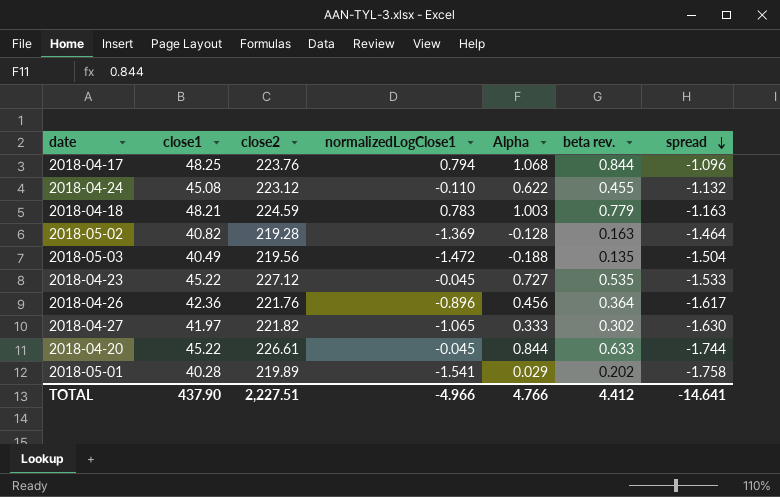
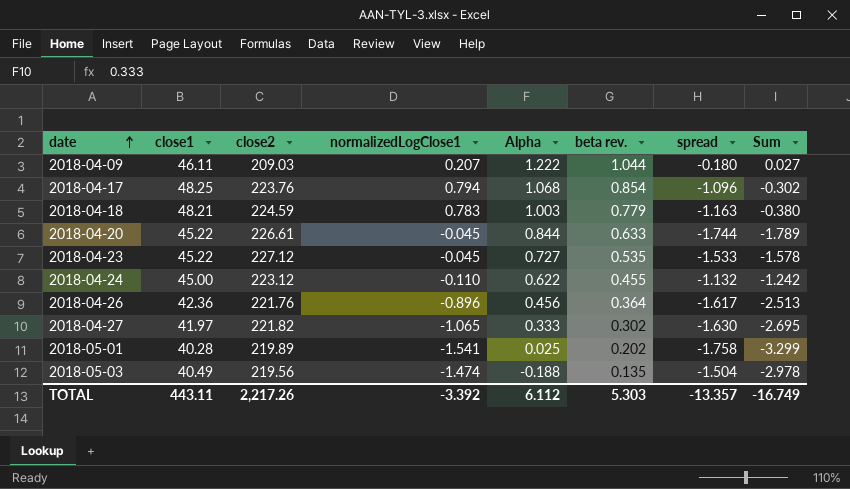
row order: spread descending -> date ascending
column Sum | formula: none -> [normalizedLogClose1] + [spread]
row 2018-05-02: 40.82 | 219.28 | -1.369 | -0.128 | 0.163 | -1.464 -> none
row 2018-04-09: none -> 46.11 | 209.03 | 0.207 | 1.222 | 1.044 | -0.180 | 0.027
2018-04-17 | beta rev.: 0.844 -> 0.854
2018-04-24 | close1: 45.08 -> 45.00
2018-05-01 | Alpha: 0.029 -> 0.025
2018-05-03 | normalizedLogClose1: -1.472 -> -1.474
TOTAL | close1: 437.90 -> 443.11
TOTAL | close2: 2,227.51 -> 2,217.26
TOTAL | normalizedLogClose1: -4.966 -> -3.392
TOTAL | Alpha: 4.766 -> 6.112
TOTAL | beta rev.: 4.412 -> 5.303
TOTAL | spread: -14.641 -> -13.357

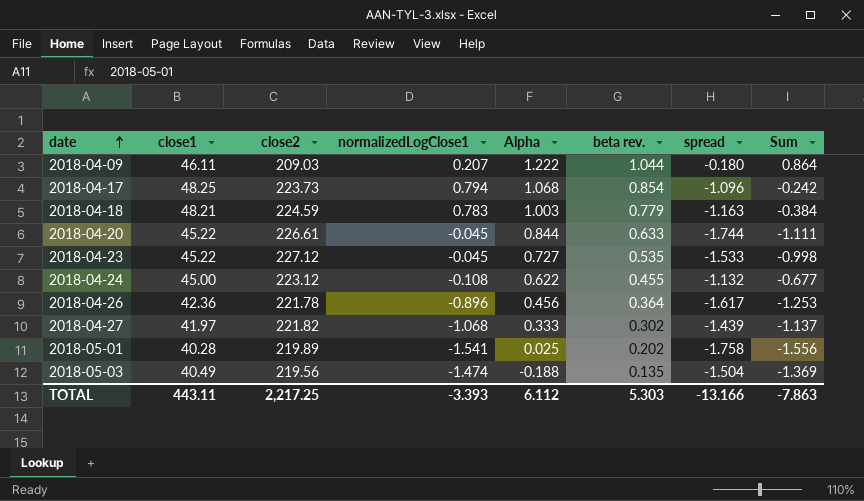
column Sum | formula: [normalizedLogClose1] + [spread] -> [beta rev.] + [spread]
2018-04-17 | close2: 223.76 -> 223.73
2018-04-24 | normalizedLogClose1: -0.110 -> -0.108
2018-04-26 | close2: 221.76 -> 221.78
2018-04-27 | normalizedLogClose1: -1.065 -> -1.068
2018-04-27 | spread: -1.630 -> -1.439
TOTAL | close2: 2,217.26 -> 2,217.25
TOTAL | normalizedLogClose1: -3.392 -> -3.393
TOTAL | spread: -13.357 -> -13.166
TOTAL | Sum: -16.749 -> -7.863

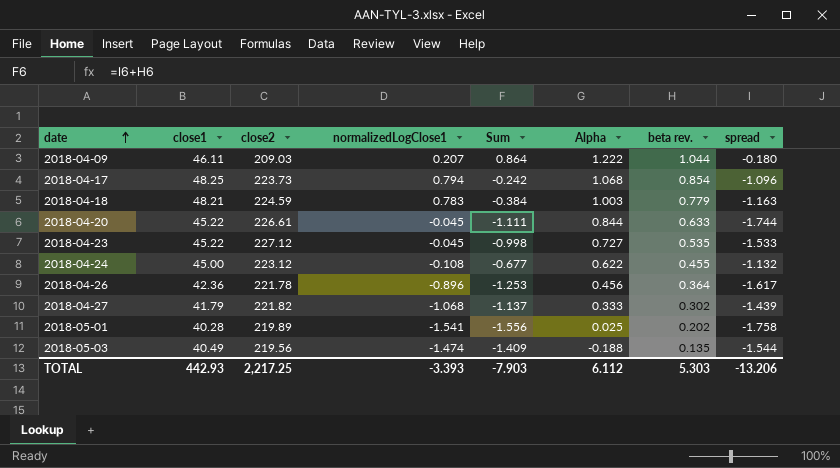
column Sum | position: 8 -> 5
2018-04-27 | close1: 41.97 -> 41.79
2018-05-03 | Sum: -1.369 -> -1.409
2018-05-03 | spread: -1.504 -> -1.544
TOTAL | close1: 443.11 -> 442.93
TOTAL | Sum: -7.863 -> -7.903
TOTAL | spread: -13.166 -> -13.206

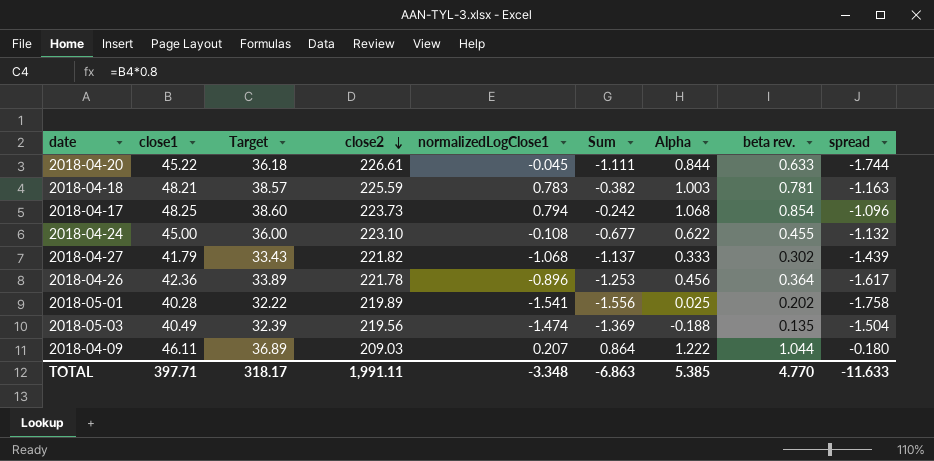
row order: date ascending -> close2 descending
column Target | formula: none -> [close1] * 0.8
row 2018-04-23: 45.22 | 227.12 | -0.045 | -0.998 | 0.727 | 0.535 | -1.533 -> none
2018-04-18 | close2: 224.59 -> 225.59
2018-04-18 | Sum: -0.384 -> -0.382
2018-04-18 | beta rev.: 0.779 -> 0.781
2018-04-24 | close2: 223.12 -> 223.10
2018-05-03 | Sum: -1.409 -> -1.369
2018-05-03 | spread: -1.544 -> -1.504
TOTAL | close1: 442.93 -> 397.71
TOTAL | close2: 2,217.25 -> 1,991.11
TOTAL | normalizedLogClose1: -3.393 -> -3.348
TOTAL | Sum: -7.903 -> -6.863
TOTAL | Alpha: 6.112 -> 5.385
TOTAL | beta rev.: 5.303 -> 4.770
TOTAL | spread: -13.206 -> -11.633

